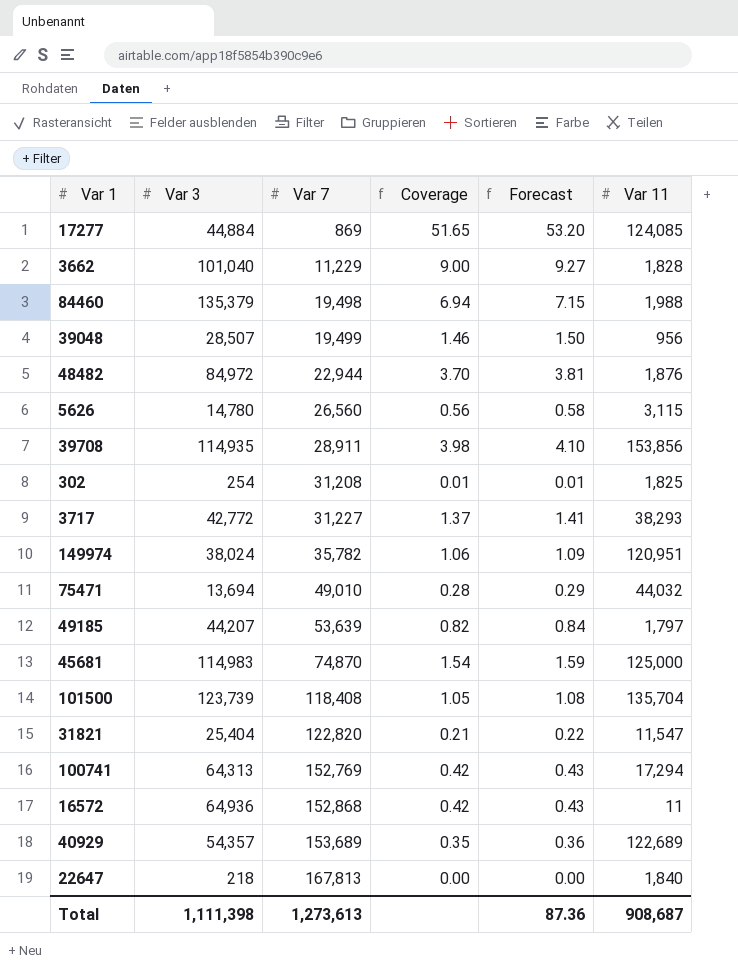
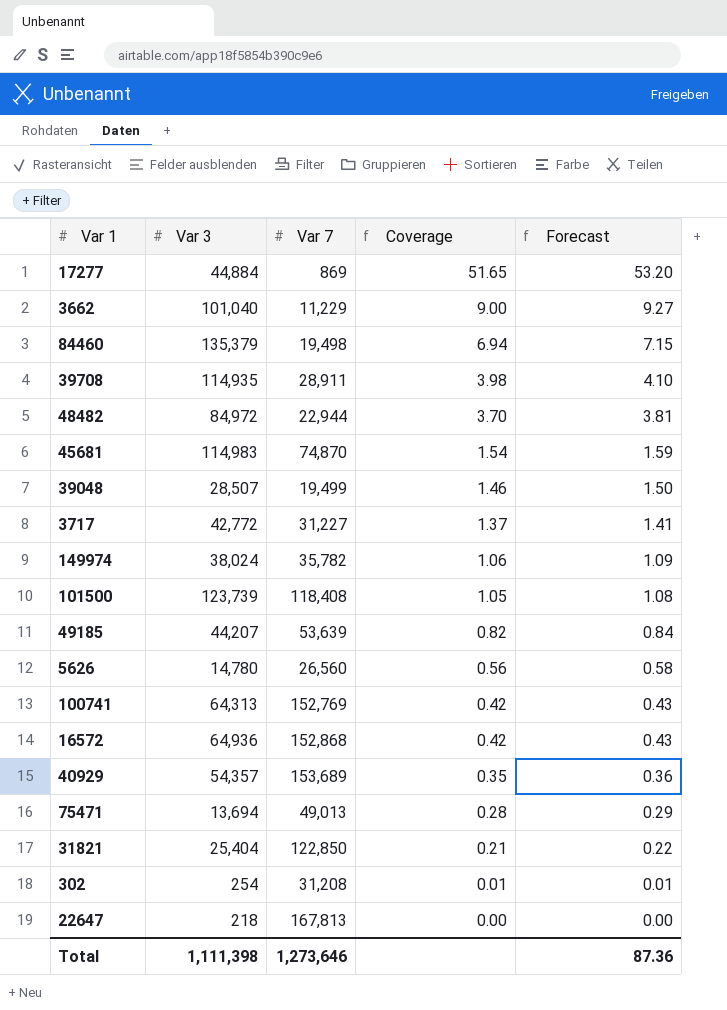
row order: Var 7 ascending -> Coverage descending
column Var 11 | position: 6 -> none
75471 | Var 7: 49,010 -> 49,013
31821 | Var 7: 122,820 -> 122,850
Total | Var 7: 1,273,613 -> 1,273,646

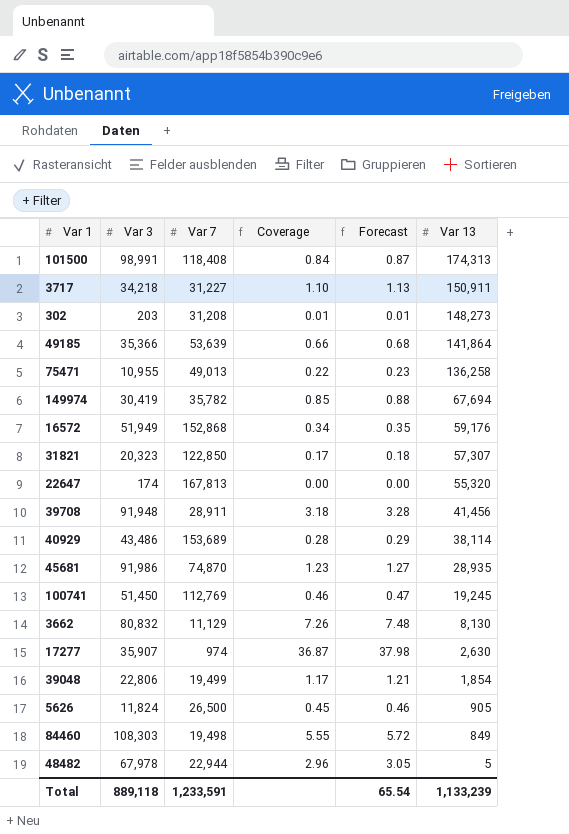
row order: Coverage descending -> Var 13 descending
column Var 13 | position: none -> 6
101500 | Var 3: 123,739 -> 98,991
101500 | Coverage: 1.05 -> 0.84
101500 | Forecast: 1.08 -> 0.87
3717 | Var 3: 42,772 -> 34,218
3717 | Coverage: 1.37 -> 1.10
3717 | Forecast: 1.41 -> 1.13
302 | Var 3: 254 -> 203
49185 | Var 3: 44,207 -> 35,366
49185 | Coverage: 0.82 -> 0.66
49185 | Forecast: 0.84 -> 0.68
75471 | Var 3: 13,694 -> 10,955
75471 | Coverage: 0.28 -> 0.22
75471 | Forecast: 0.29 -> 0.23
149974 | Var 3: 38,024 -> 30,419
149974 | Coverage: 1.06 -> 0.85
149974 | Forecast: 1.09 -> 0.88
16572 | Var 3: 64,936 -> 51,949
16572 | Coverage: 0.42 -> 0.34
16572 | Forecast: 0.43 -> 0.35
31821 | Var 3: 25,404 -> 20,323
31821 | Coverage: 0.21 -> 0.17
31821 | Forecast: 0.22 -> 0.18
22647 | Var 3: 218 -> 174
39708 | Var 3: 114,935 -> 91,948
39708 | Coverage: 3.98 -> 3.18
39708 | Forecast: 4.10 -> 3.28
40929 | Var 3: 54,357 -> 43,486
40929 | Coverage: 0.35 -> 0.28
40929 | Forecast: 0.36 -> 0.29
45681 | Var 3: 114,983 -> 91,986
45681 | Coverage: 1.54 -> 1.23
45681 | Forecast: 1.59 -> 1.27
100741 | Var 3: 64,313 -> 51,450
100741 | Var 7: 152,769 -> 112,769
100741 | Coverage: 0.42 -> 0.46
100741 | Forecast: 0.43 -> 0.47
3662 | Var 3: 101,040 -> 80,832
3662 | Var 7: 11,229 -> 11,129
3662 | Coverage: 9.00 -> 7.26
3662 | Forecast: 9.27 -> 7.48
17277 | Var 3: 44,884 -> 35,907
17277 | Var 7: 869 -> 974
17277 | Coverage: 51.65 -> 36.87
17277 | Forecast: 53.20 -> 37.98
39048 | Var 3: 28,507 -> 22,806
39048 | Coverage: 1.46 -> 1.17
39048 | Forecast: 1.50 -> 1.21
5626 | Var 3: 14,780 -> 11,824
5626 | Var 7: 26,560 -> 26,500
5626 | Coverage: 0.56 -> 0.45
5626 | Forecast: 0.58 -> 0.46
84460 | Var 3: 135,379 -> 108,303
84460 | Coverage: 6.94 -> 5.55
84460 | Forecast: 7.15 -> 5.72
48482 | Var 3: 84,972 -> 67,978
48482 | Coverage: 3.70 -> 2.96
48482 | Forecast: 3.81 -> 3.05
Total | Var 3: 1,111,398 -> 889,118
Total | Var 7: 1,273,646 -> 1,233,591
Total | Forecast: 87.36 -> 65.54

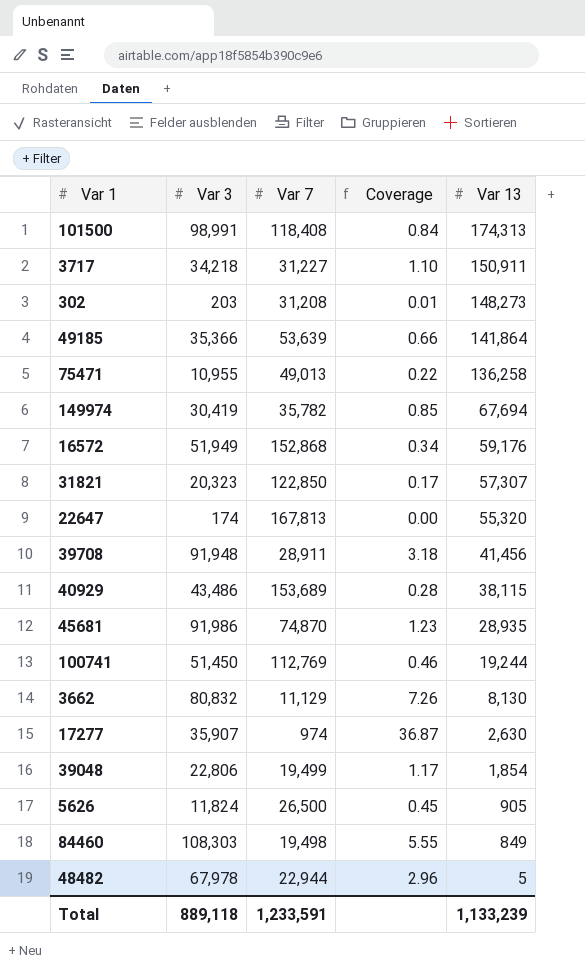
column Forecast | formula: [Coverage] * 1.03 -> none
40929 | Var 13: 38,114 -> 38,115
100741 | Var 13: 19,245 -> 19,244

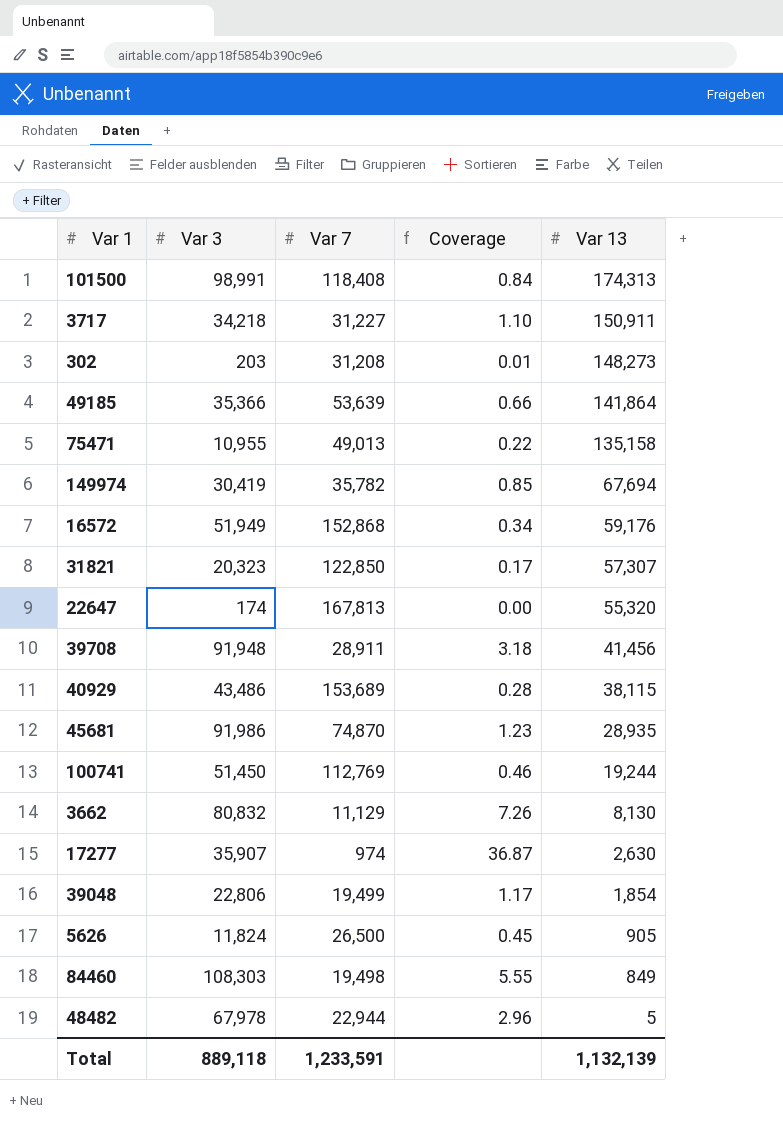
75471 | Var 13: 136,258 -> 135,158
Total | Var 13: 1,133,239 -> 1,132,139

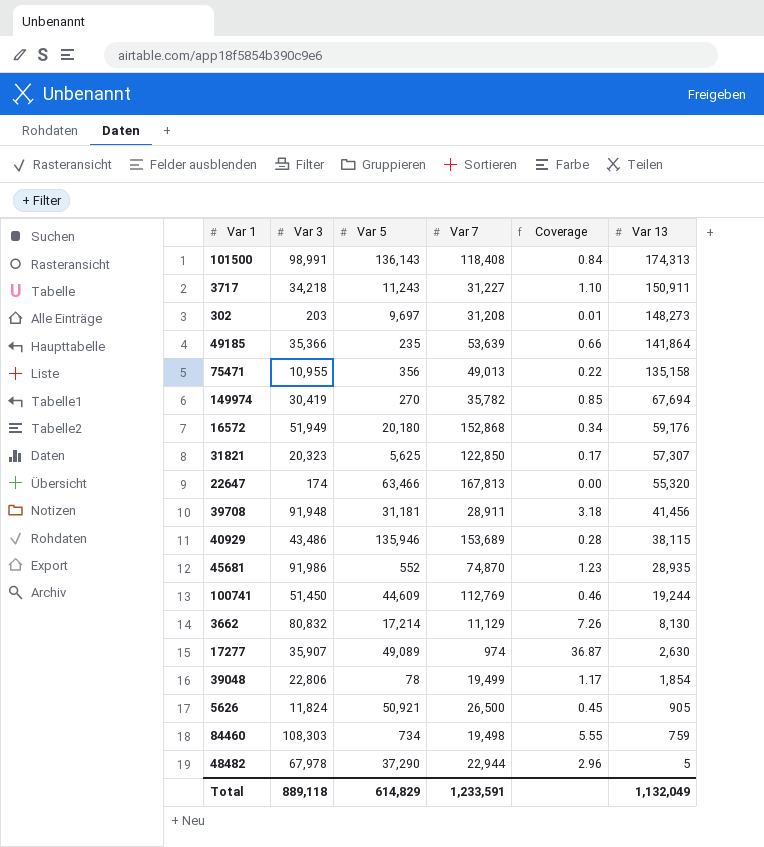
column Var 5 | position: none -> 3
84460 | Var 13: 849 -> 759
Total | Var 13: 1,132,139 -> 1,132,049

